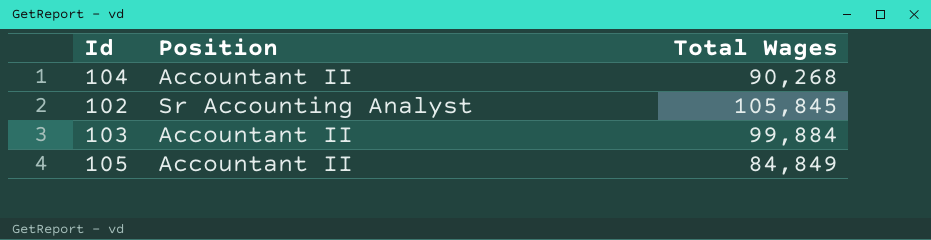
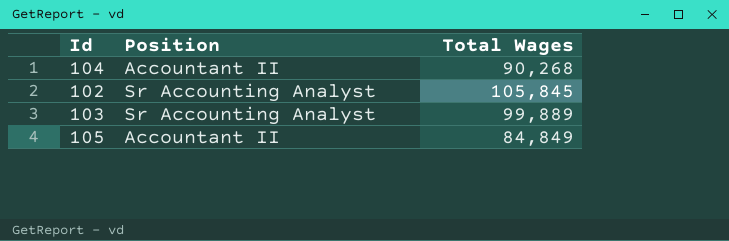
103 | Position: Accountant II -> Sr Accounting Analyst
103 | Total Wages: 99,884 -> 99,889

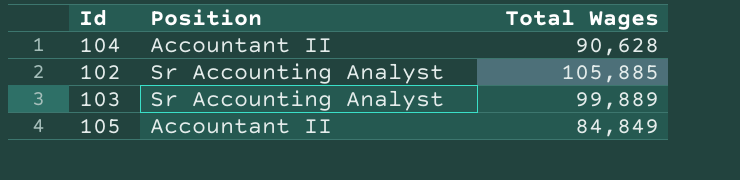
104 | Total Wages: 90,268 -> 90,628
102 | Total Wages: 105,845 -> 105,885

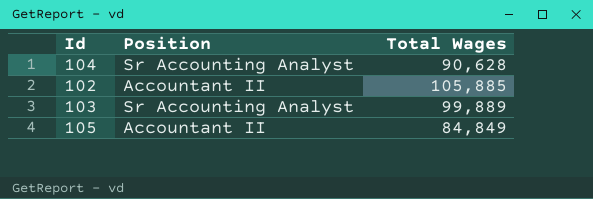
104 | Position: Accountant II -> Sr Accounting Analyst
102 | Position: Sr Accounting Analyst -> Accountant II

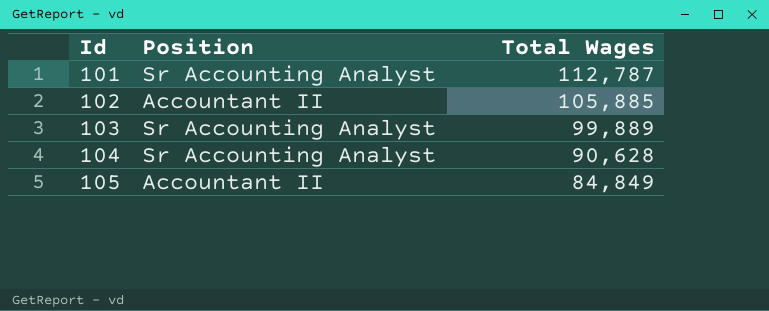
row order: none -> Id ascending
row 101: none -> Sr Accounting Analyst | 112,787

